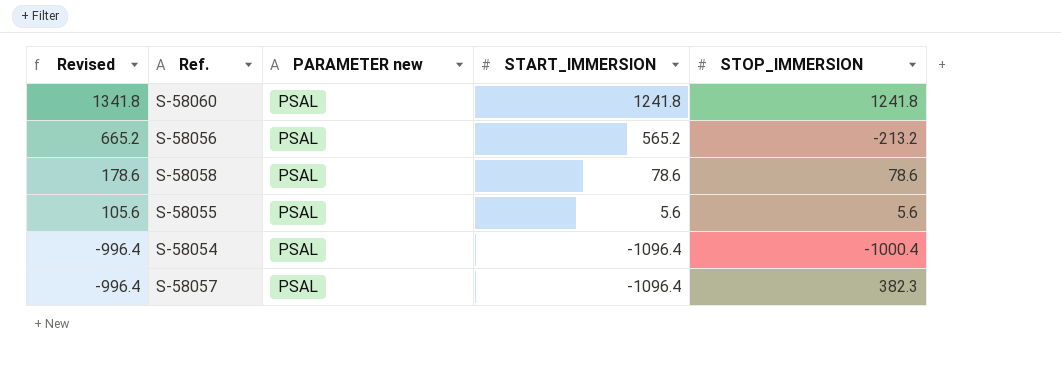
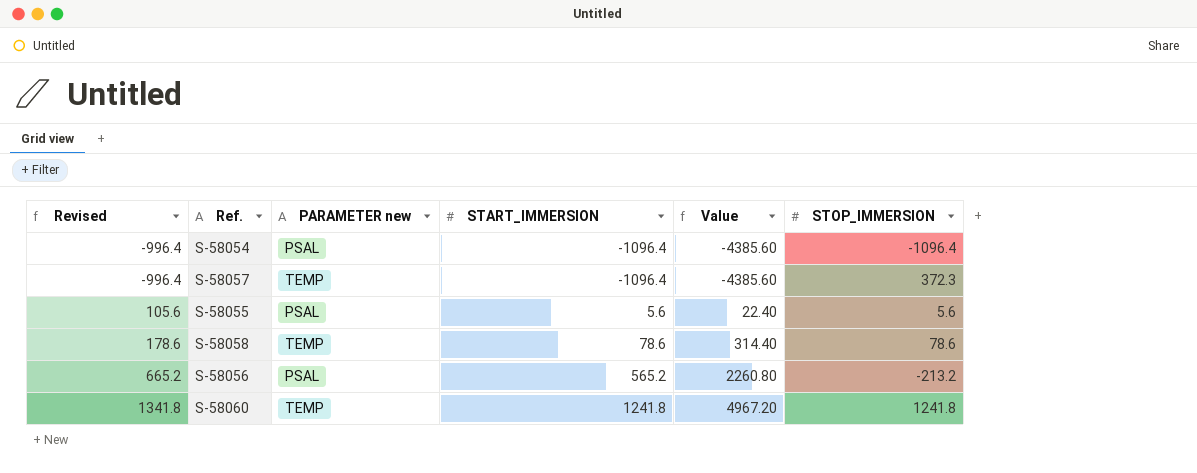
row order: Revised descending -> Revised ascending
column Value | formula: none -> [START_IMMERSION] * 4
S-58054 | STOP_IMMERSION: -1000.4 -> -1096.4
S-58057 | PARAMETER new: PSAL -> TEMP
S-58057 | STOP_IMMERSION: 382.3 -> 372.3
S-58058 | PARAMETER new: PSAL -> TEMP
S-58060 | PARAMETER new: PSAL -> TEMP

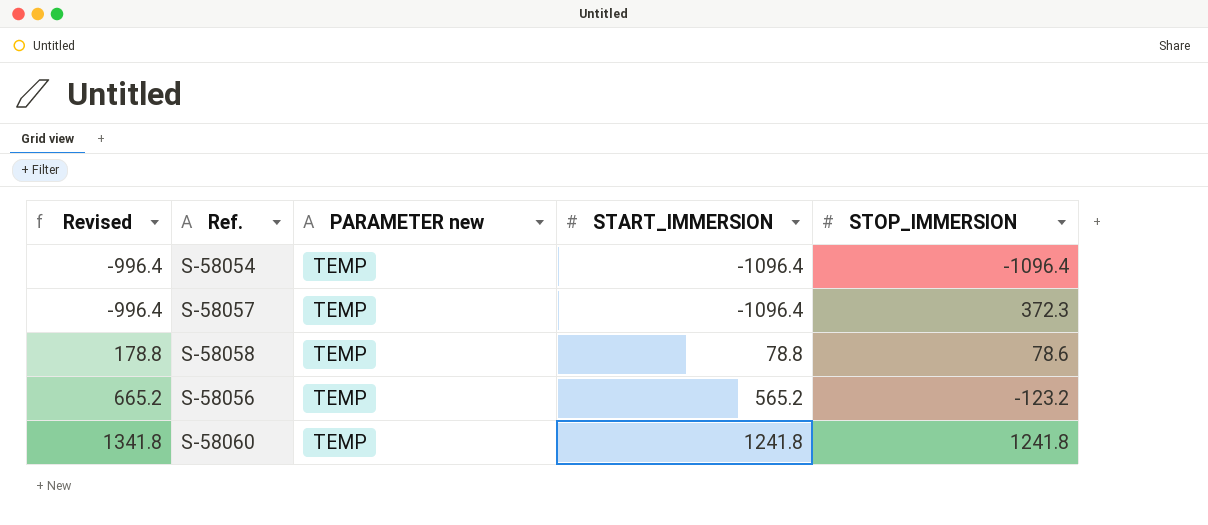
column Value | formula: [START_IMMERSION] * 4 -> none
row S-58055: 105.6 | PSAL | 5.6 | 22.40 | 5.6 -> none
S-58054 | PARAMETER new: PSAL -> TEMP
S-58058 | Revised: 178.6 -> 178.8
S-58058 | START_IMMERSION: 78.6 -> 78.8
S-58056 | PARAMETER new: PSAL -> TEMP
S-58056 | STOP_IMMERSION: -213.2 -> -123.2

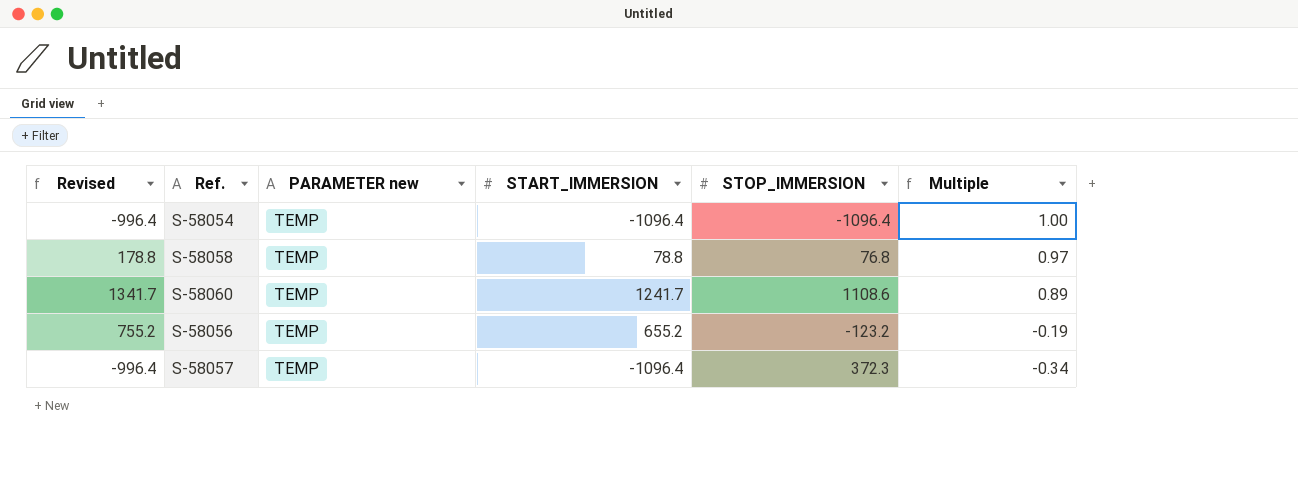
row order: Revised ascending -> Multiple descending
column Multiple | formula: none -> [STOP_IMMERSION] / [START_IMMERSION]
S-58058 | STOP_IMMERSION: 78.6 -> 76.8
S-58060 | Revised: 1341.8 -> 1341.7
S-58060 | START_IMMERSION: 1241.8 -> 1241.7
S-58060 | STOP_IMMERSION: 1241.8 -> 1108.6
S-58056 | Revised: 665.2 -> 755.2
S-58056 | START_IMMERSION: 565.2 -> 655.2

